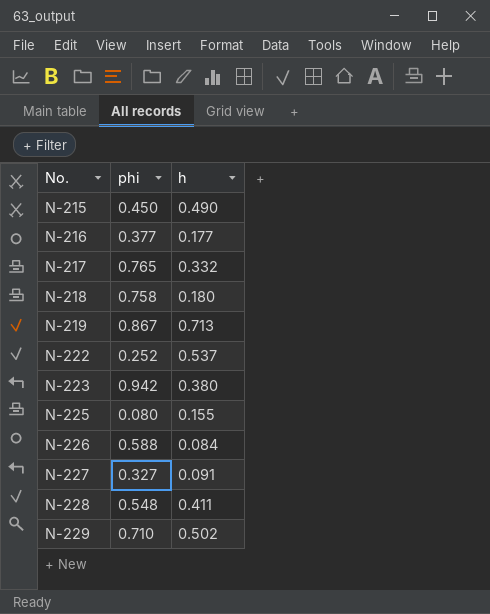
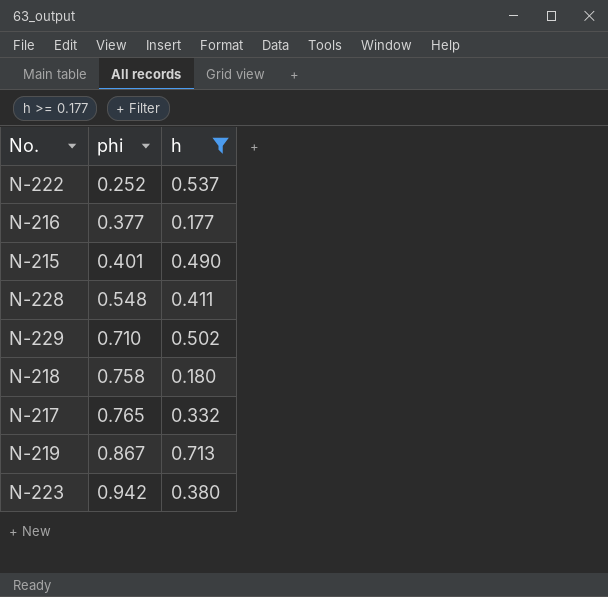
filter: none -> h >= 0.177
row order: No. ascending -> phi ascending
N-215 | phi: 0.450 -> 0.401

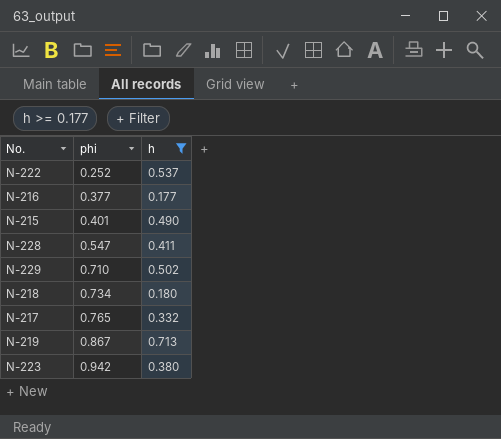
N-228 | phi: 0.548 -> 0.547
N-218 | phi: 0.758 -> 0.734

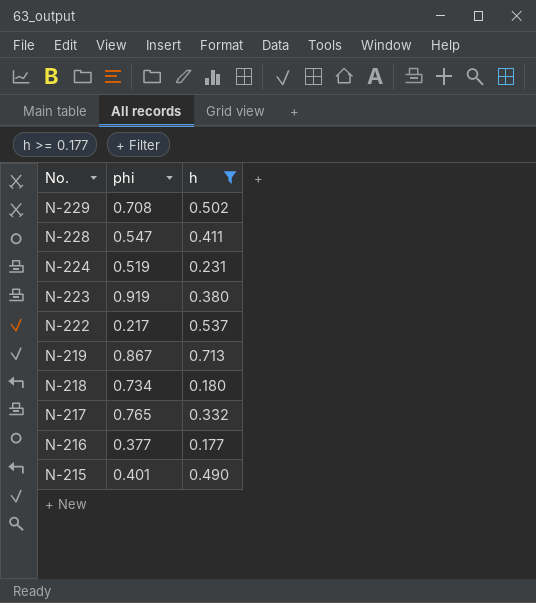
row order: phi ascending -> No. descending
N-229 | phi: 0.710 -> 0.708
row N-224: none -> 0.519 | 0.231
N-223 | phi: 0.942 -> 0.919
N-222 | phi: 0.252 -> 0.217

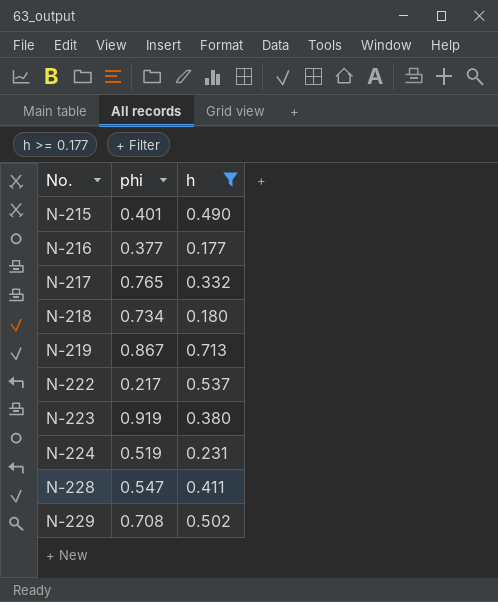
row order: No. descending -> No. ascending

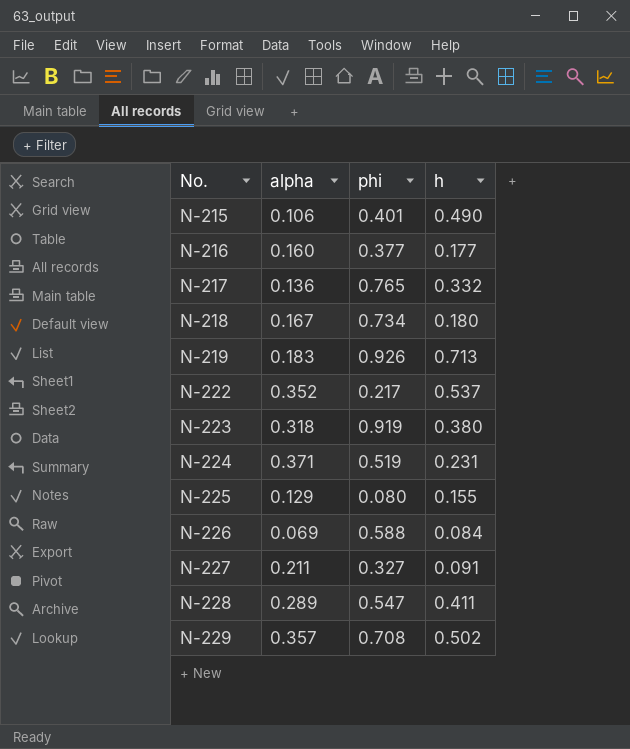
filter: h >= 0.177 -> none
column alpha | position: none -> 2
N-219 | phi: 0.867 -> 0.926

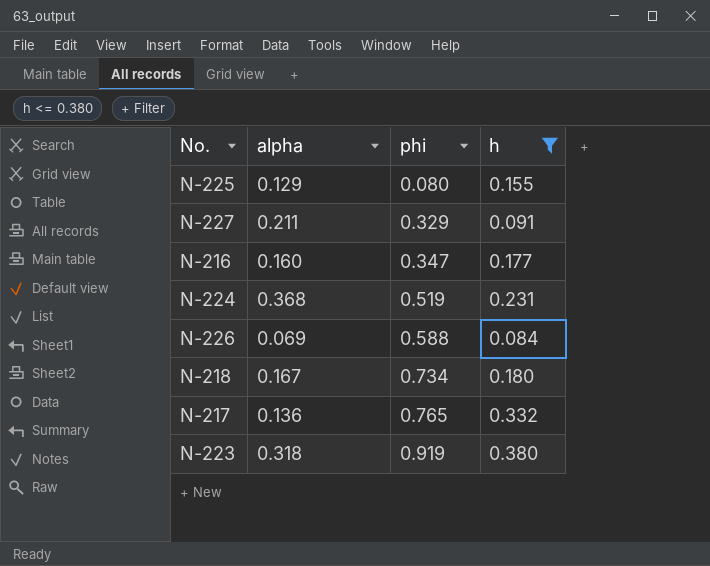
filter: none -> h <= 0.380
row order: No. ascending -> phi ascending
N-227 | phi: 0.327 -> 0.329
N-216 | phi: 0.377 -> 0.347
N-224 | alpha: 0.371 -> 0.368

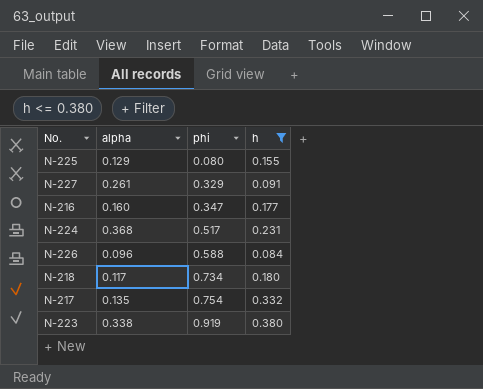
N-227 | alpha: 0.211 -> 0.261
N-224 | phi: 0.519 -> 0.517
N-226 | alpha: 0.069 -> 0.096
N-218 | alpha: 0.167 -> 0.117
N-217 | alpha: 0.136 -> 0.135
N-217 | phi: 0.765 -> 0.754
N-223 | alpha: 0.318 -> 0.338

